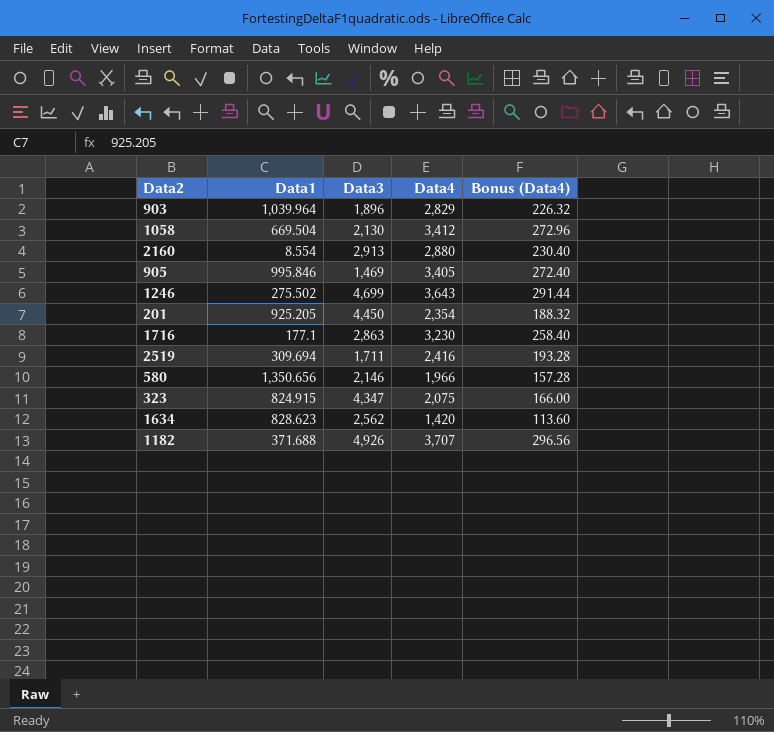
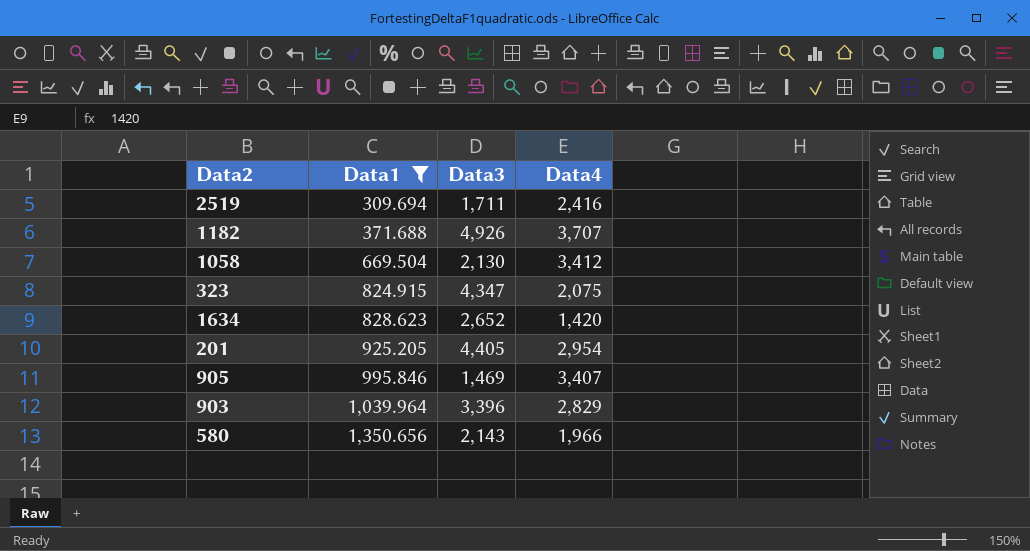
filter: none -> Data1 >= 309.694
row order: none -> Data1 ascending
column Bonus (Data4) | formula: [Data4] * 0.08 -> none
1634 | Data3: 2,562 -> 2,652
201 | Data3: 4,450 -> 4,405
201 | Data4: 2,354 -> 2,954
905 | Data4: 3,405 -> 3,407
903 | Data3: 1,896 -> 3,396
580 | Data3: 2,146 -> 2,143

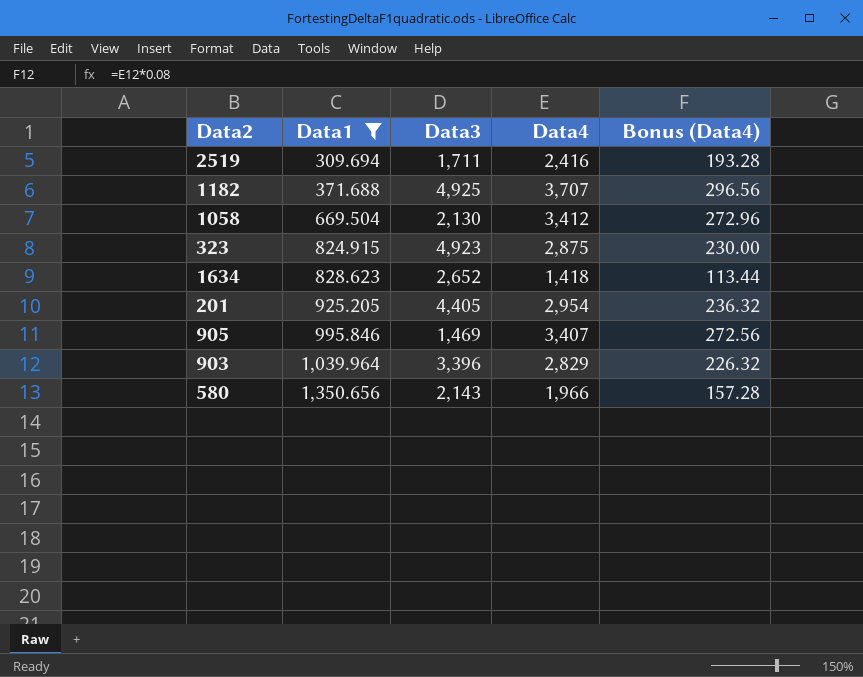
column Bonus (Data4) | formula: none -> [Data4] * 0.08
1182 | Data3: 4,926 -> 4,925
323 | Data3: 4,347 -> 4,923
323 | Data4: 2,075 -> 2,875
1634 | Data4: 1,420 -> 1,418

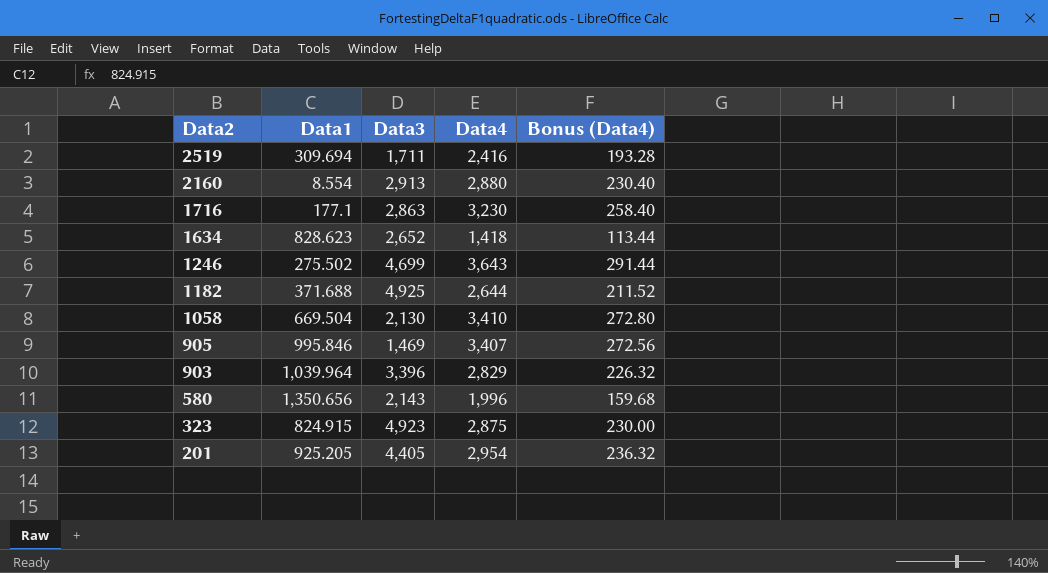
filter: Data1 >= 309.694 -> none
row order: Data1 ascending -> Data2 descending
1182 | Data4: 3,707 -> 2,644
1182 | Bonus (Data4): 296.56 -> 211.52
1058 | Data4: 3,412 -> 3,410
1058 | Bonus (Data4): 272.96 -> 272.80
580 | Data4: 1,966 -> 1,996
580 | Bonus (Data4): 157.28 -> 159.68

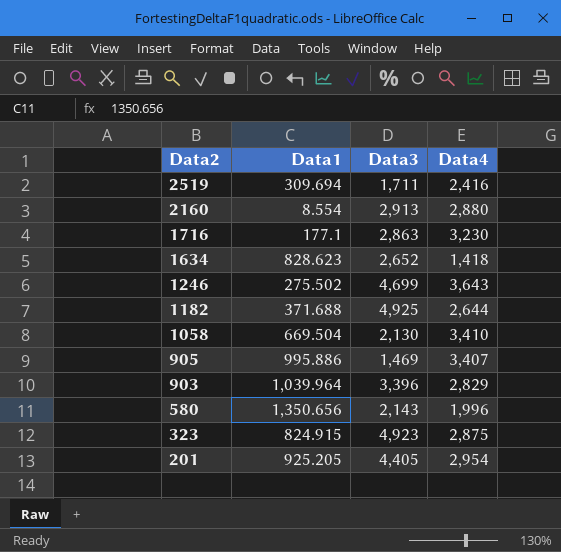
column Bonus (Data4) | formula: [Data4] * 0.08 -> none
905 | Data1: 995.846 -> 995.886

